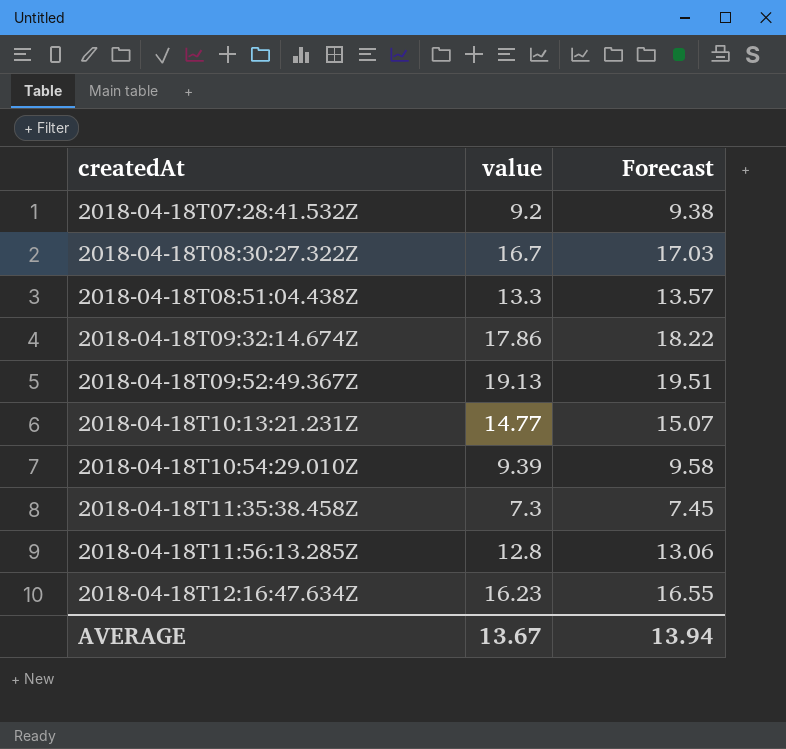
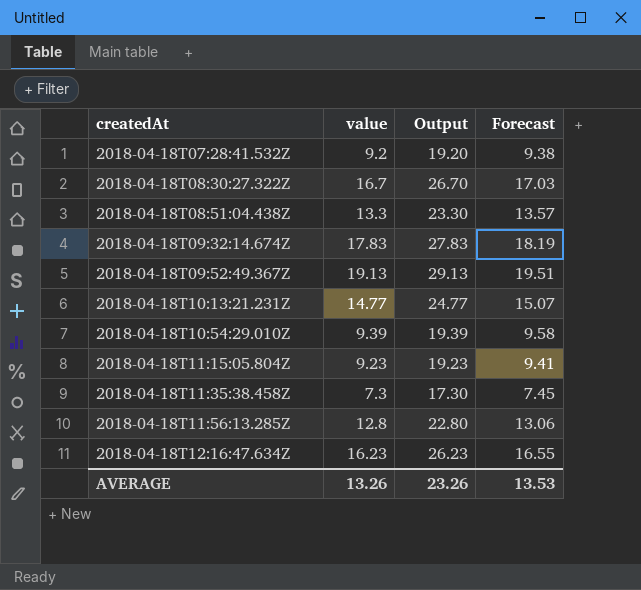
column Output | formula: none -> [value] + 10
2018-04-18T09:32:14.674Z | value: 17.86 -> 17.83
2018-04-18T09:32:14.674Z | Forecast: 18.22 -> 18.19
row 2018-04-18T11:15:05.804Z: none -> 9.23 | 19.23 | 9.41
AVERAGE | value: 13.67 -> 13.26
AVERAGE | Forecast: 13.94 -> 13.53

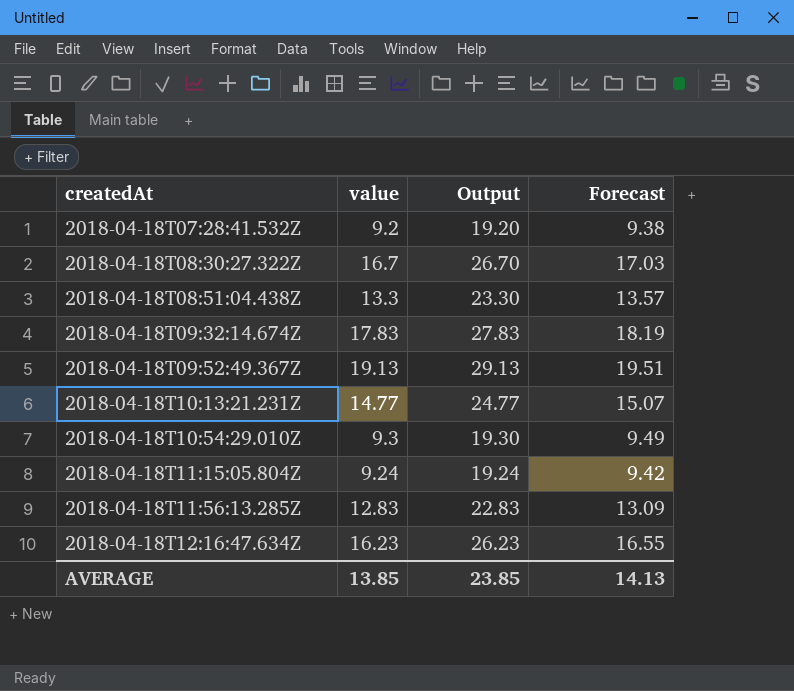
row 2018-04-18T11:35:38.458Z: 7.3 | 17.30 | 7.45 -> none
2018-04-18T10:54:29.010Z | value: 9.39 -> 9.3
2018-04-18T10:54:29.010Z | Output: 19.39 -> 19.30
2018-04-18T10:54:29.010Z | Forecast: 9.58 -> 9.49
2018-04-18T11:15:05.804Z | value: 9.23 -> 9.24
2018-04-18T11:15:05.804Z | Output: 19.23 -> 19.24
2018-04-18T11:15:05.804Z | Forecast: 9.41 -> 9.42
2018-04-18T11:56:13.285Z | value: 12.8 -> 12.83
2018-04-18T11:56:13.285Z | Output: 22.80 -> 22.83
2018-04-18T11:56:13.285Z | Forecast: 13.06 -> 13.09
AVERAGE | value: 13.26 -> 13.85
AVERAGE | Output: 23.26 -> 23.85
AVERAGE | Forecast: 13.53 -> 14.13

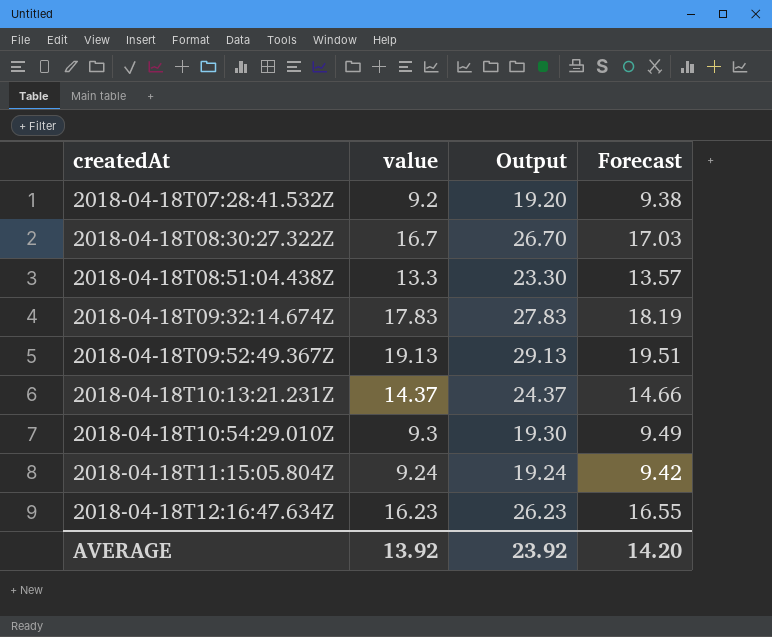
row 2018-04-18T11:56:13.285Z: 12.83 | 22.83 | 13.09 -> none
2018-04-18T10:13:21.231Z | value: 14.77 -> 14.37
2018-04-18T10:13:21.231Z | Output: 24.77 -> 24.37
2018-04-18T10:13:21.231Z | Forecast: 15.07 -> 14.66
AVERAGE | value: 13.85 -> 13.92
AVERAGE | Output: 23.85 -> 23.92
AVERAGE | Forecast: 14.13 -> 14.20

